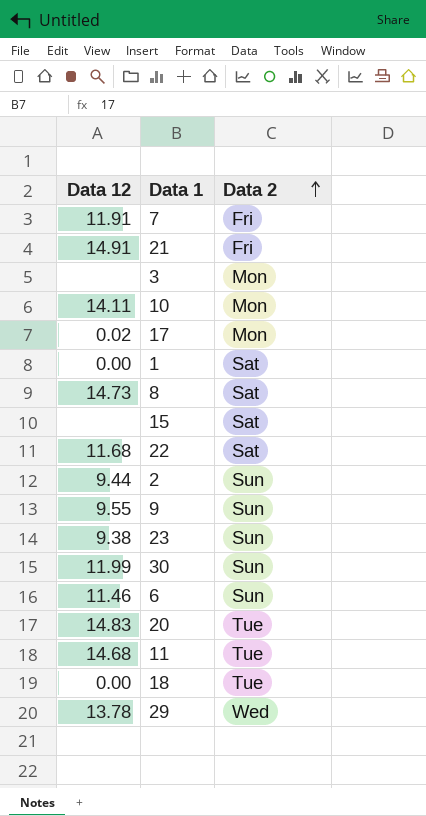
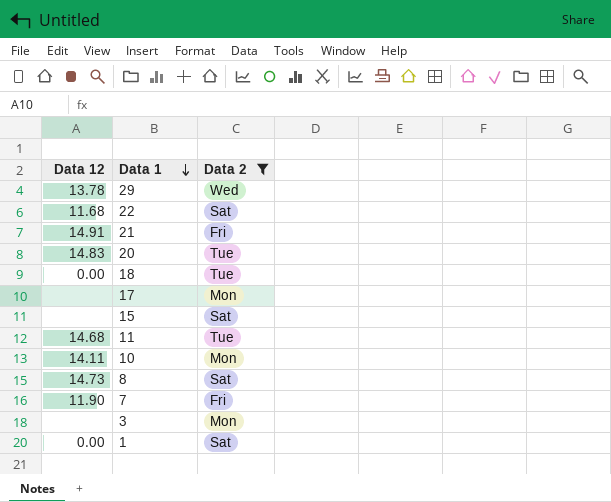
filter: none -> Data 2 != Sun
row order: Data 2 ascending -> Data 1 descending
17 | Data 12: 0.02 -> none
7 | Data 12: 11.91 -> 11.90

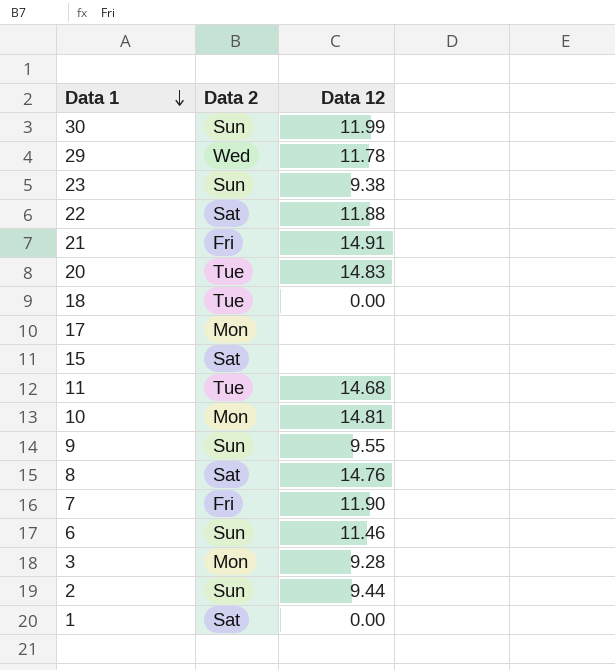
filter: Data 2 != Sun -> none
column Data 12 | position: 1 -> 3
29 | Data 12: 13.78 -> 11.78
22 | Data 12: 11.68 -> 11.88
10 | Data 12: 14.11 -> 14.81
8 | Data 12: 14.73 -> 14.76
3 | Data 12: none -> 9.28

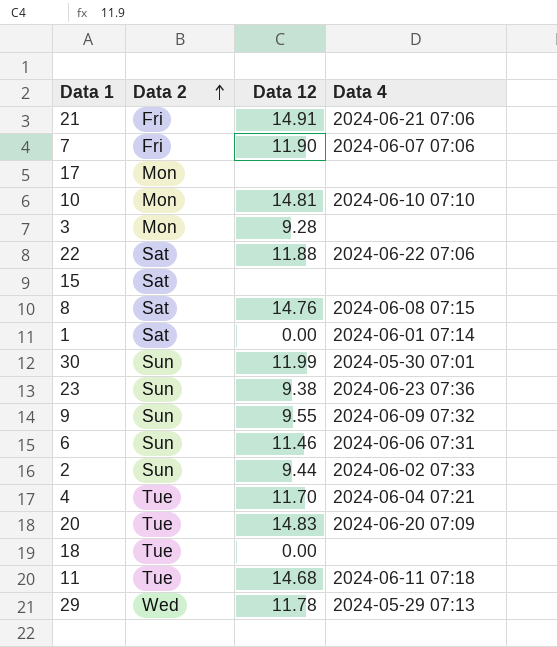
row order: Data 1 descending -> Data 2 ascending
column Data 4 | position: none -> 4
row 4: none -> Tue | 11.70 | 2024-06-04 07:21

